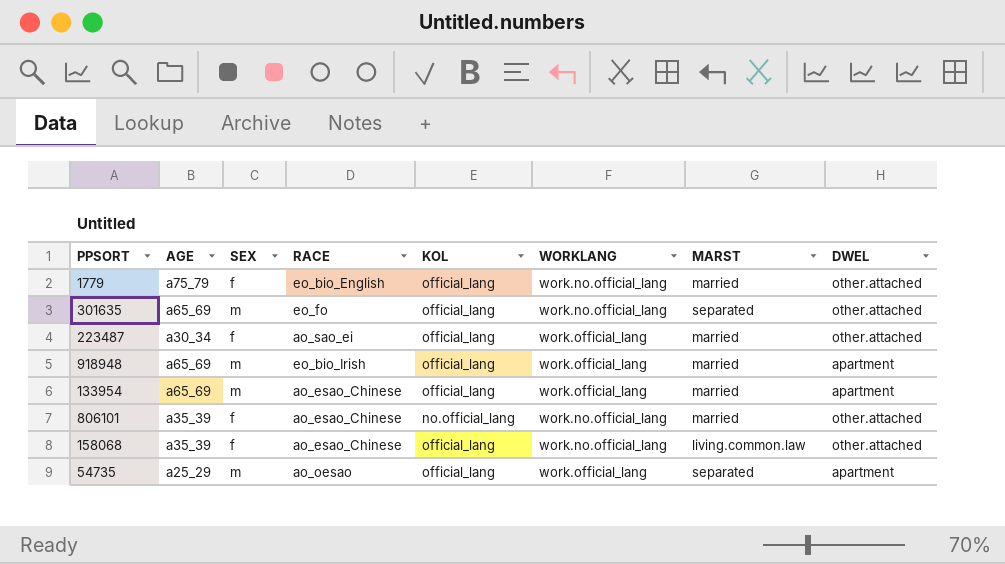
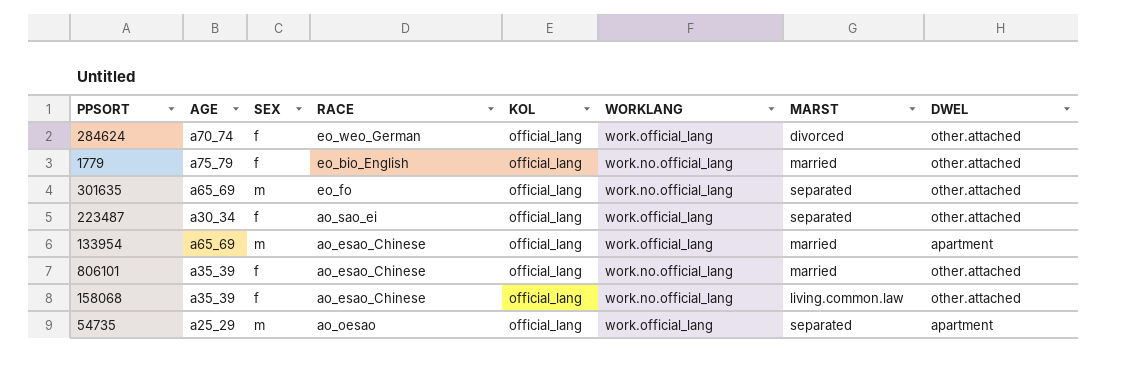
row 918948: a65_69 | m | eo_bio_Irish | official_lang | work.official_lang | married | apartment -> none
row 284624: none -> a70_74 | f | eo_weo_German | official_lang | work.official_lang | divorced | other.attached
223487 | MARST: married -> separated
806101 | KOL: no.official_lang -> official_lang

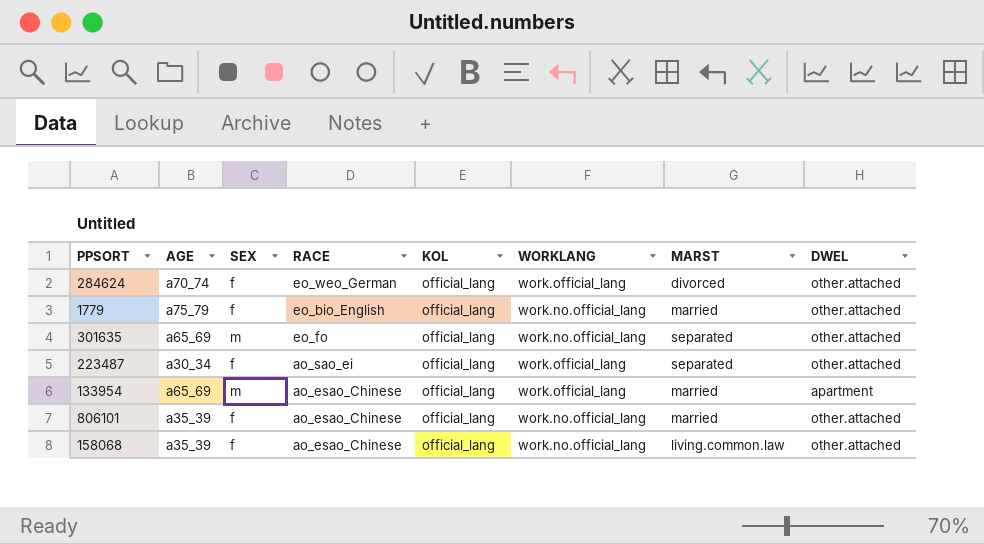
row 54735: a25_29 | m | ao_oesao | official_lang | work.official_lang | separated | apartment -> none

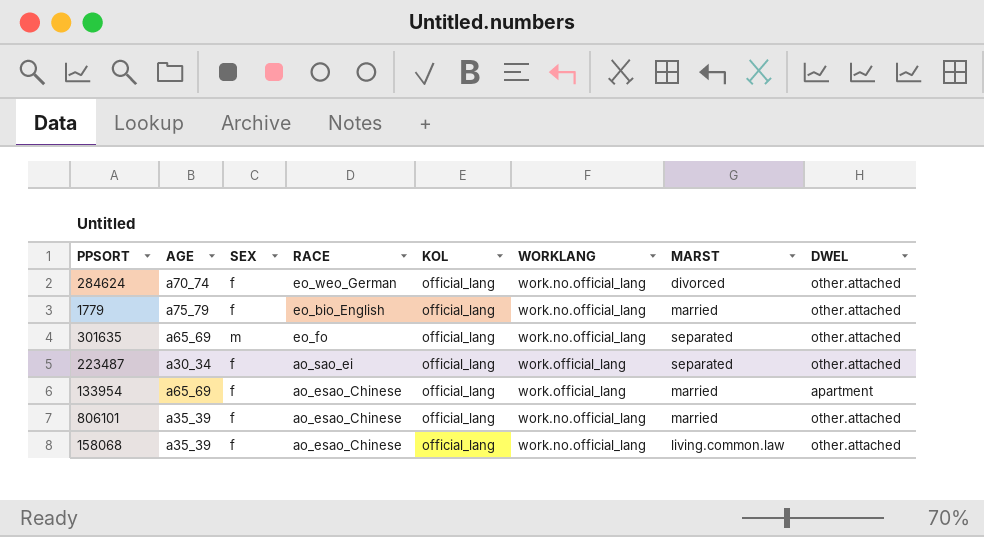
284624 | WORKLANG: work.official_lang -> work.no.official_lang
133954 | SEX: m -> f

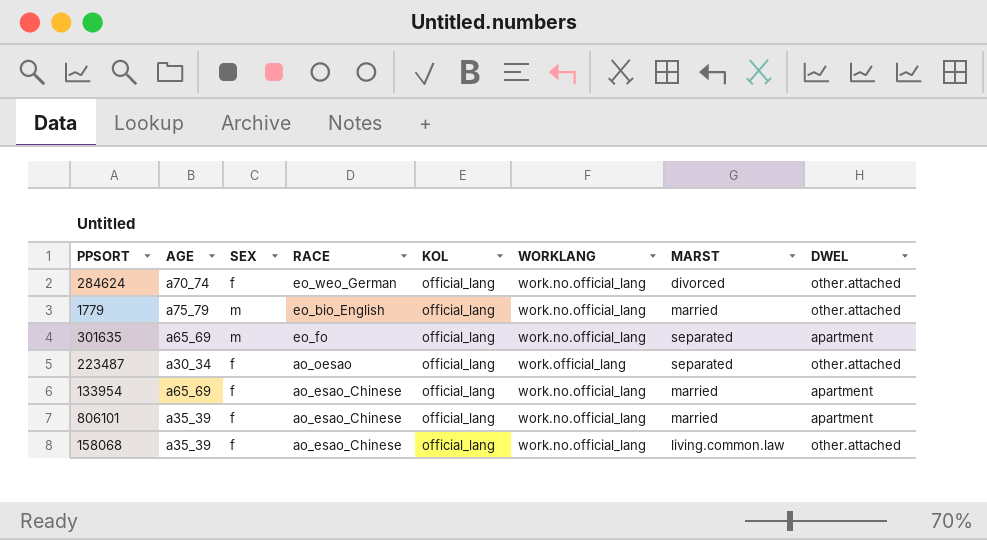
1779 | SEX: f -> m
301635 | DWEL: other.attached -> apartment
223487 | RACE: ao_sao_ei -> ao_oesao
133954 | WORKLANG: work.official_lang -> work.no.official_lang
806101 | DWEL: other.attached -> apartment

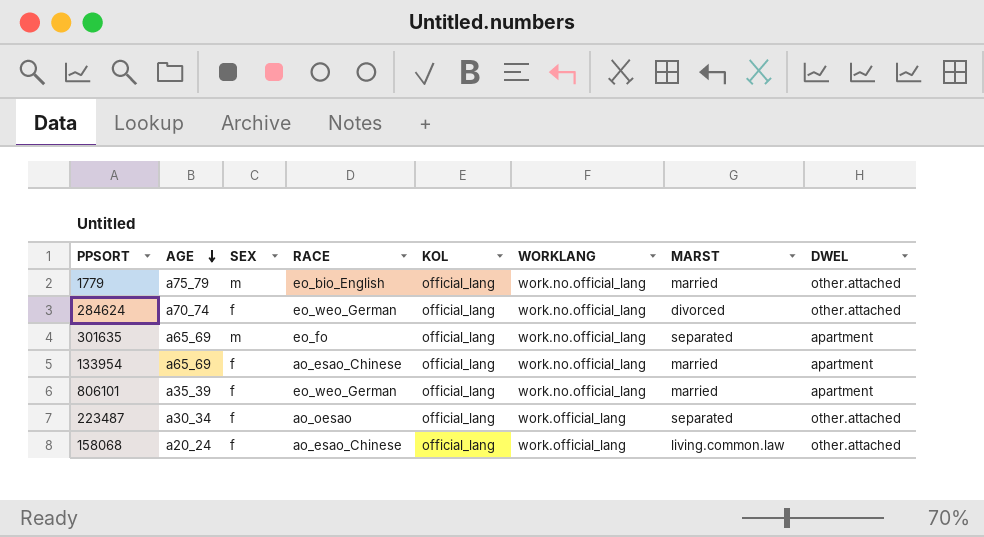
row order: none -> AGE descending
806101 | RACE: ao_esao_Chinese -> eo_weo_German
158068 | AGE: a35_39 -> a20_24
158068 | WORKLANG: work.no.official_lang -> work.official_lang

